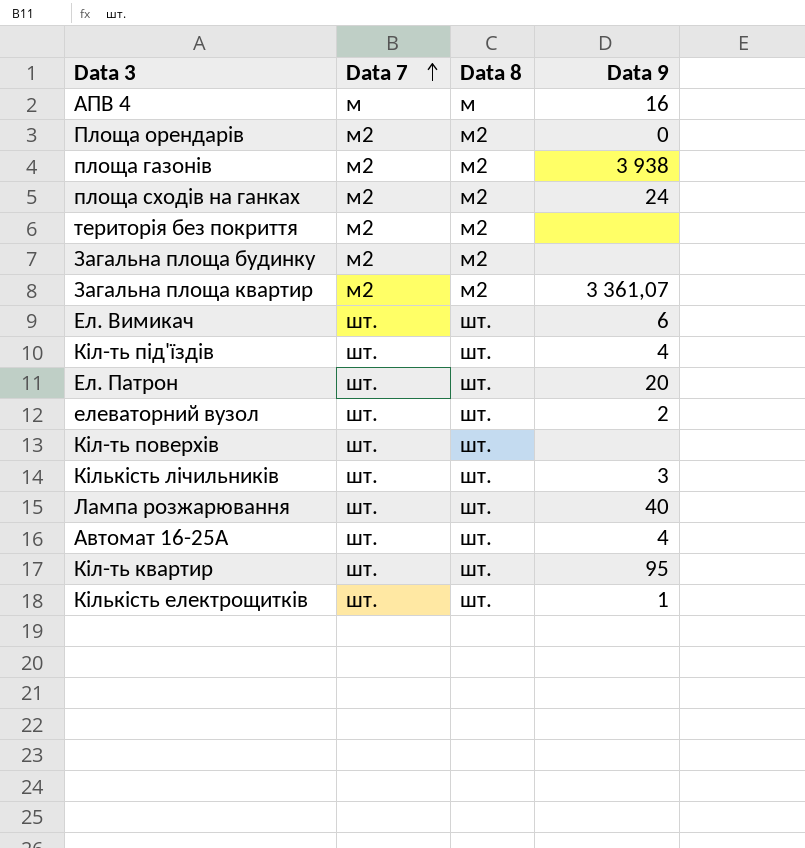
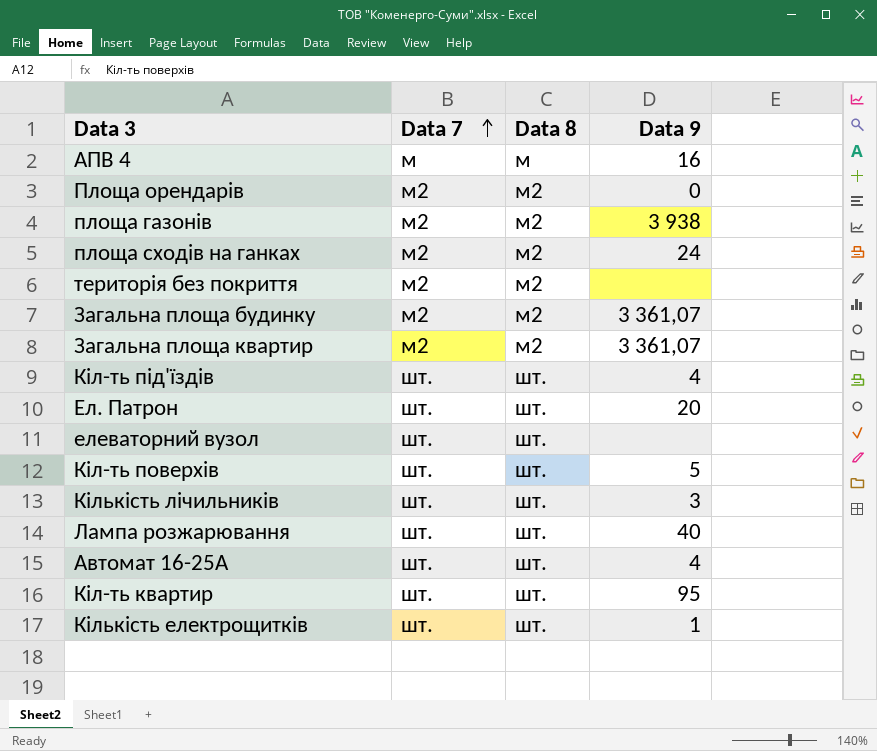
row Ел. Вимикач: шт. | шт. | 6 -> none
Загальна площа будинку | Data 9: none -> 3 361,07
елеваторний вузол | Data 9: 2 -> none
Кіл-ть поверхів | Data 9: none -> 5

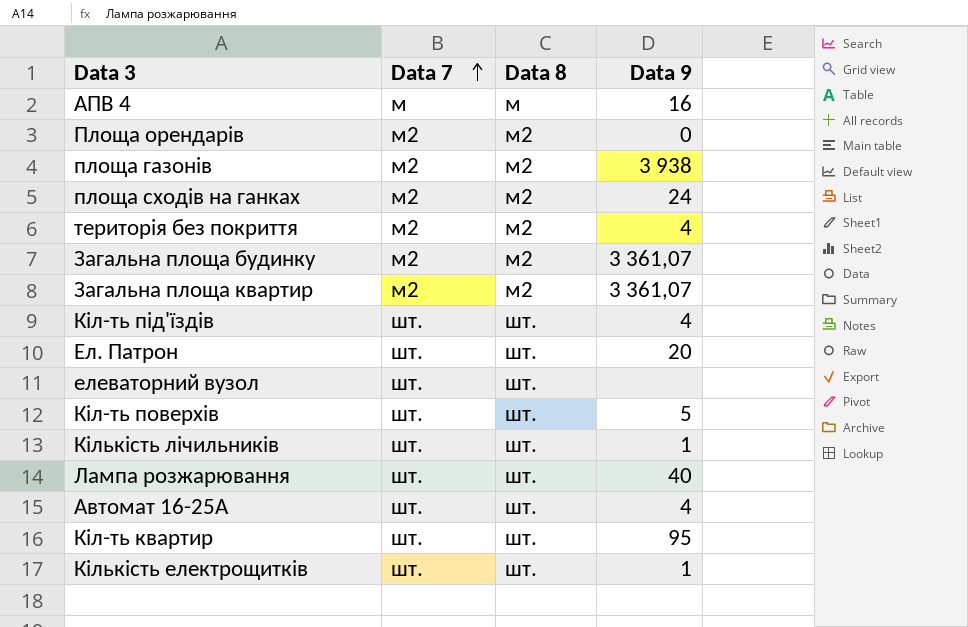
територія без покриття | Data 9: none -> 4
Кількість лічильників | Data 9: 3 -> 1

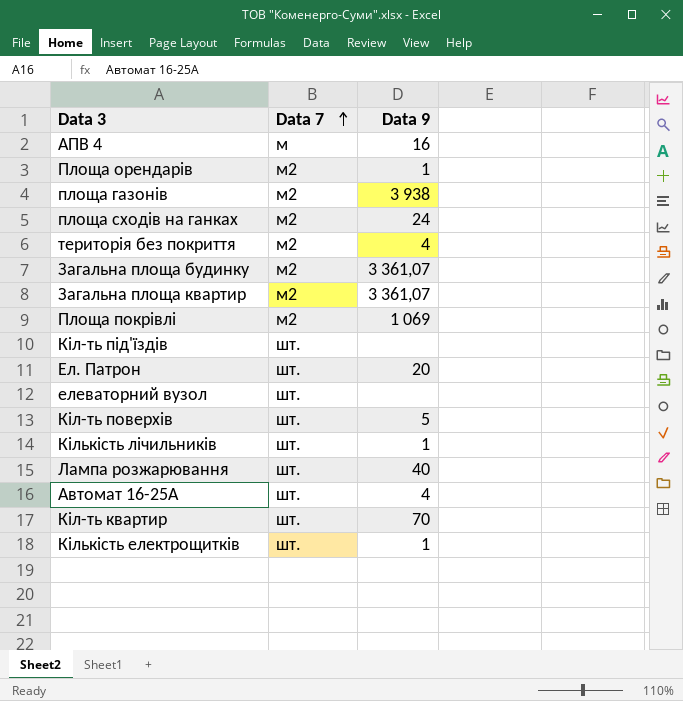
column Data 8 | position: 3 -> none
Площа орендарів | Data 9: 0 -> 1
row Площа покрівлі: none -> м2 | 1 069
Кіл-ть під'їздів | Data 9: 4 -> none
Кіл-ть квартир | Data 9: 95 -> 70

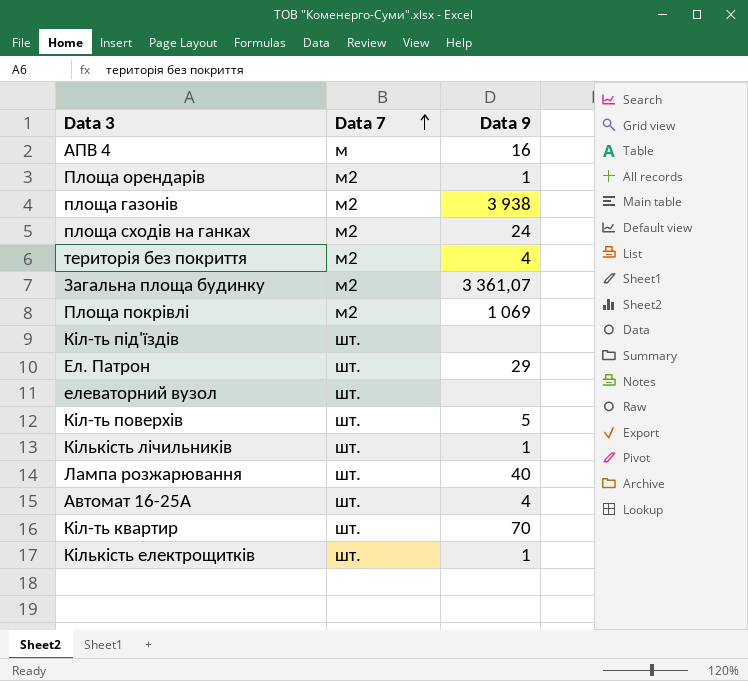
row Загальна площа квартир: м2 | 3 361,07 -> none
Ел. Патрон | Data 9: 20 -> 29

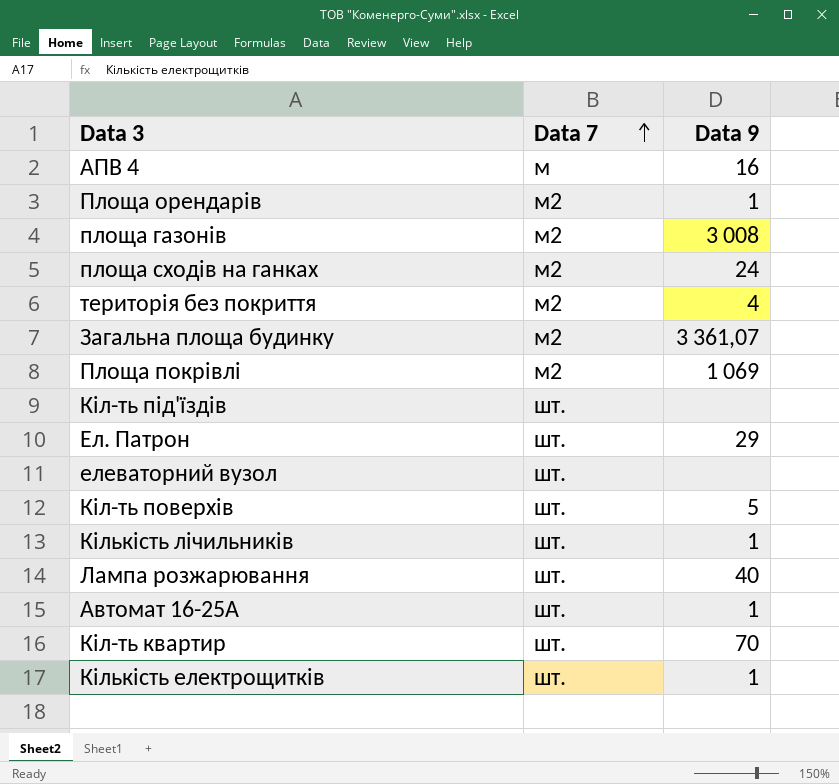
площа газонів | Data 9: 3 938 -> 3 008
Автомат 16-25А | Data 9: 4 -> 1

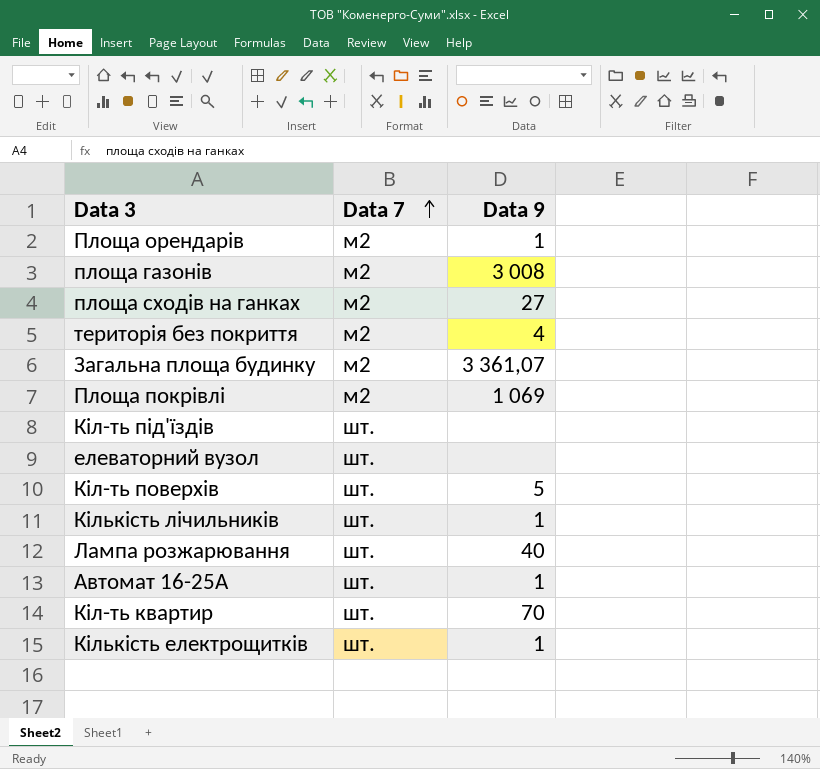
row АПВ 4: м | 16 -> none
row Ел. Патрон: шт. | 29 -> none
площа сходів на ганках | Data 9: 24 -> 27

